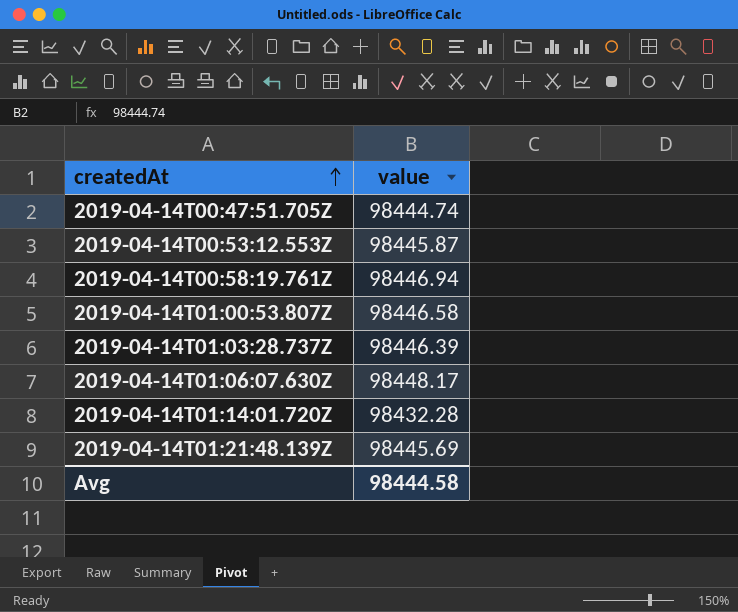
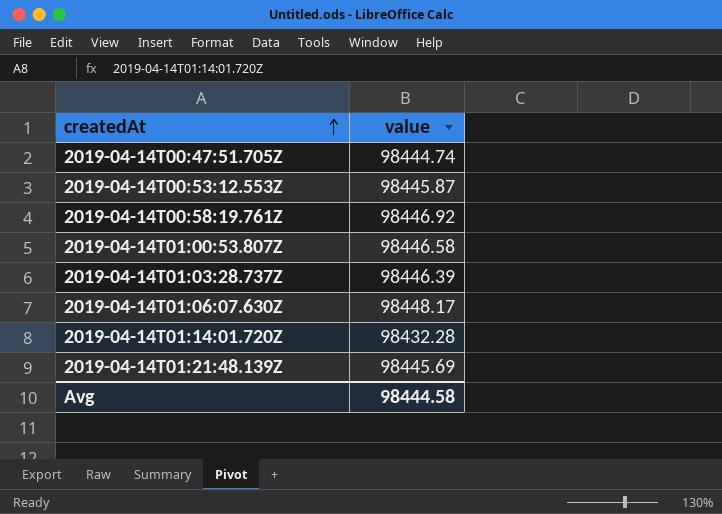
2019-04-14T00:58:19.761Z | value: 98446.94 -> 98446.92

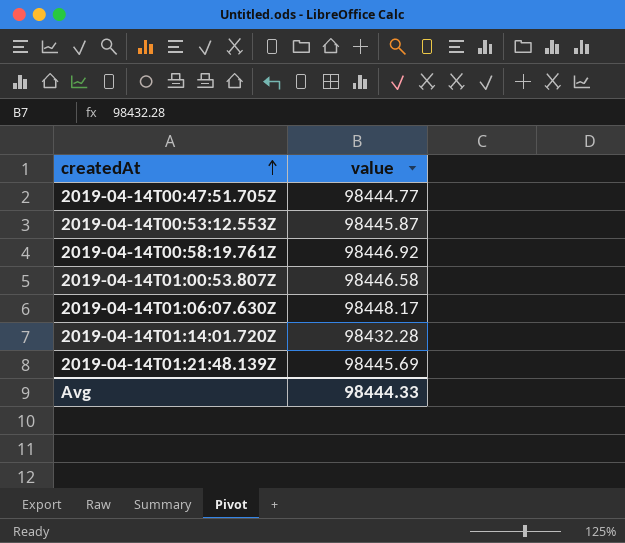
row 2019-04-14T01:03:28.737Z: 98446.39 -> none
2019-04-14T00:47:51.705Z | value: 98444.74 -> 98444.77
Avg | value: 98444.58 -> 98444.33

